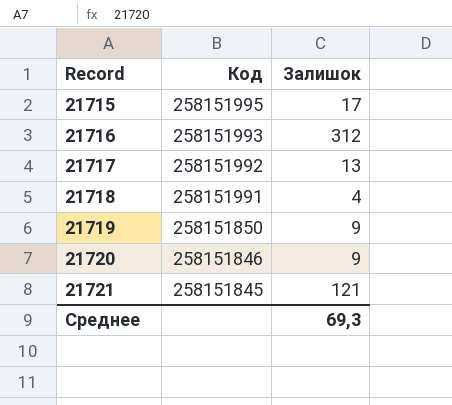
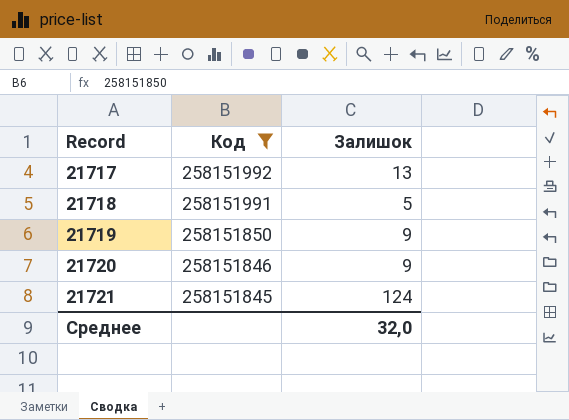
filter: none -> Код <= 258151992
21718 | Залишок: 4 -> 5
21721 | Залишок: 121 -> 124
Среднее | Залишок: 69,3 -> 32,0

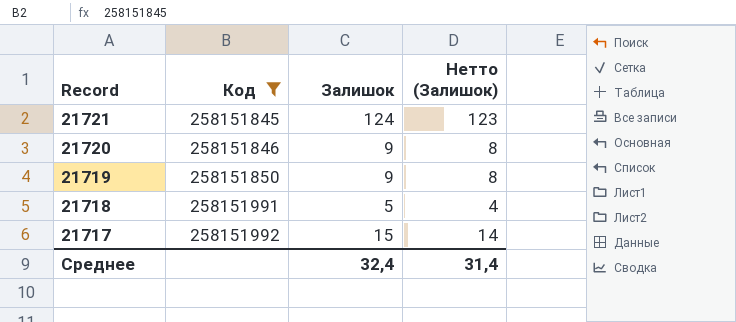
row order: Record ascending -> Record descending
column Нетто (Залишок) | formula: none -> [Залишок] - 1
21717 | Залишок: 13 -> 15
Среднее | Залишок: 32,0 -> 32,4

